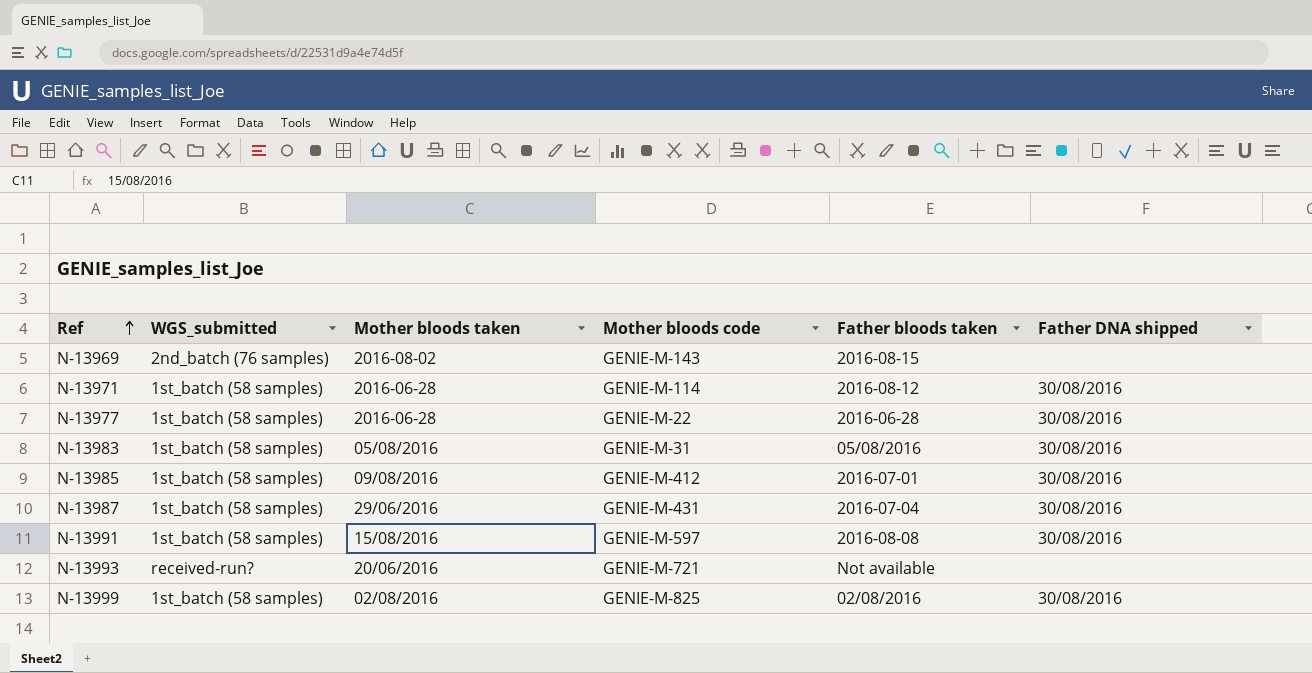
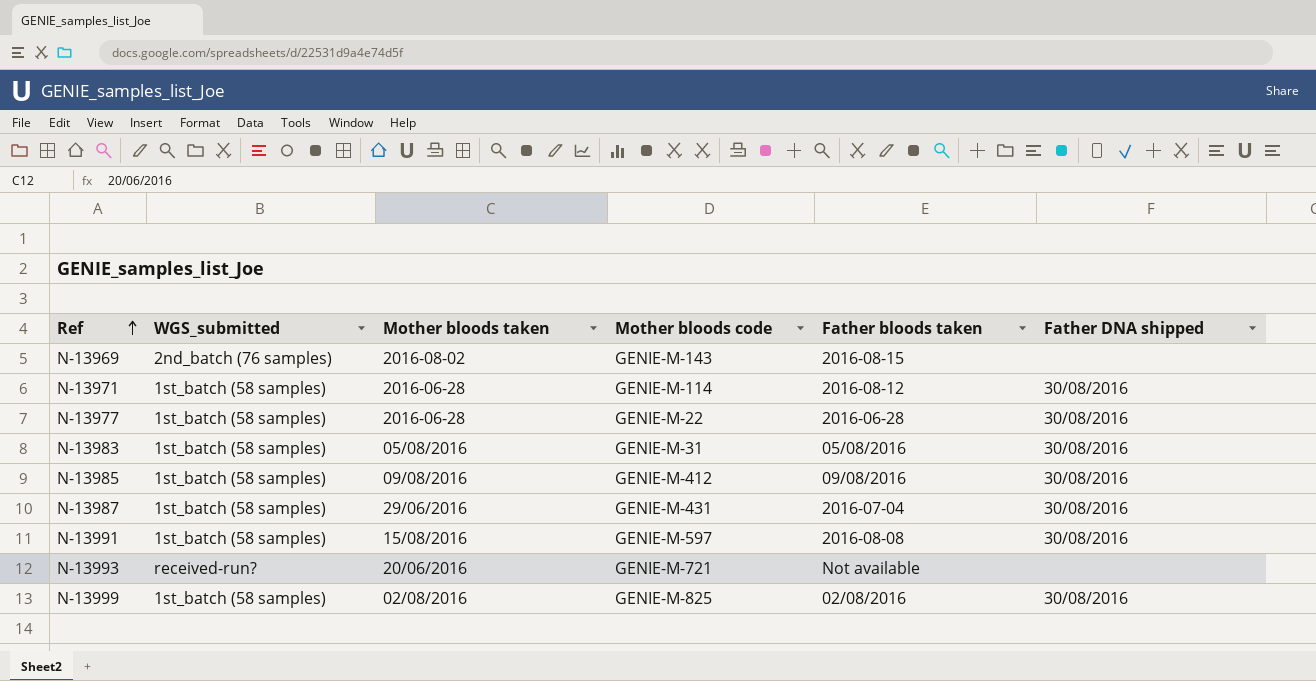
N-13985 | Father bloods taken: 2016-07-01 -> 09/08/2016

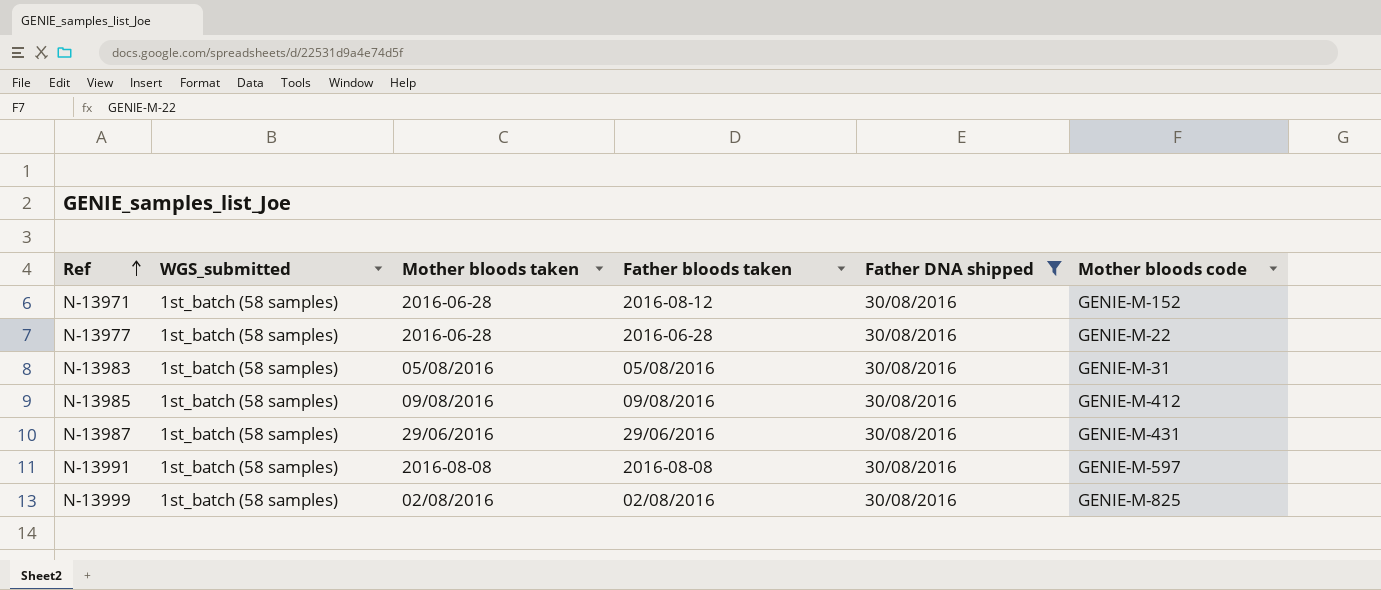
filter: none -> Father DNA shipped = 30/08/2016
column Mother bloods code | position: 4 -> 6
N-13971 | Mother bloods code: GENIE-M-114 -> GENIE-M-152
N-13987 | Father bloods taken: 2016-07-04 -> 29/06/2016
N-13991 | Mother bloods taken: 15/08/2016 -> 2016-08-08

